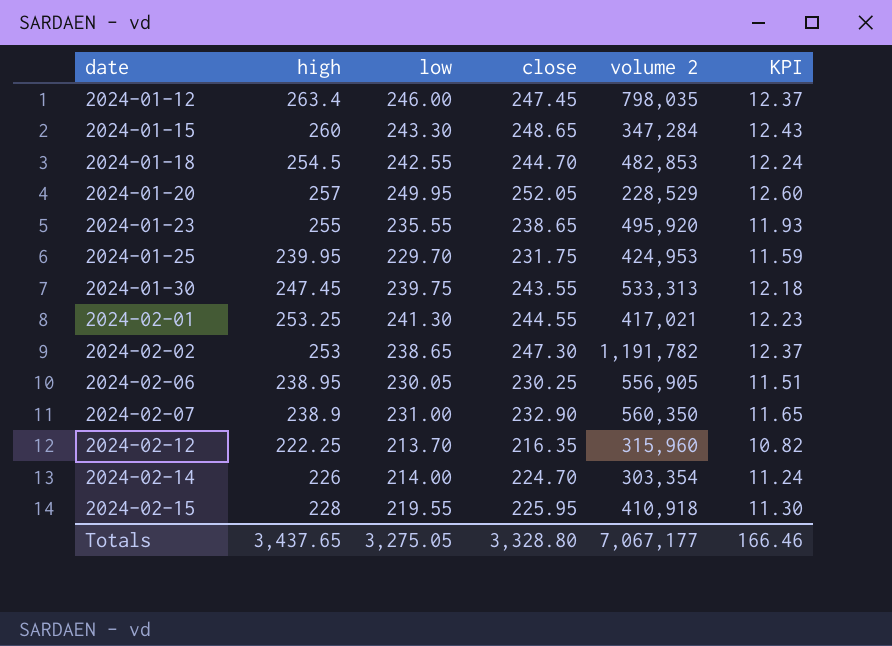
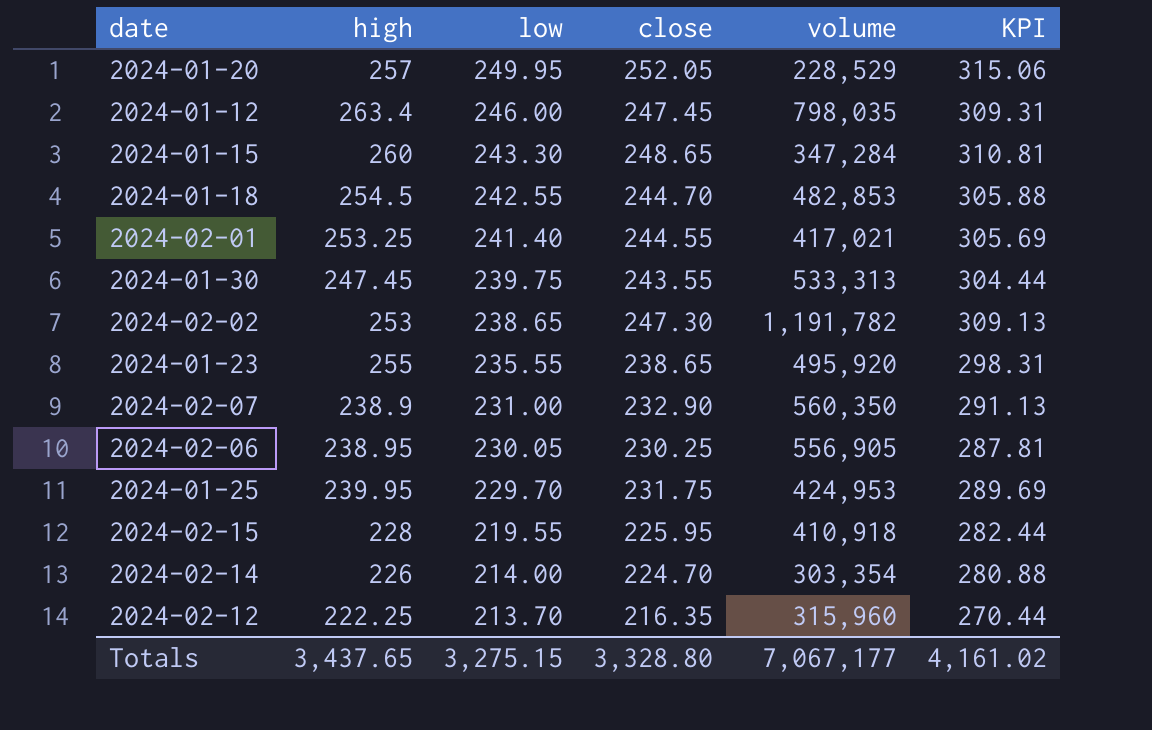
row order: date ascending -> low descending
column name: volume 2 -> volume
column KPI | formula: [close] * 0.05 -> [close] * 1.25
2024-02-01 | low: 241.30 -> 241.40
Totals | low: 3,275.05 -> 3,275.15
Totals | KPI: 166.46 -> 4,161.02

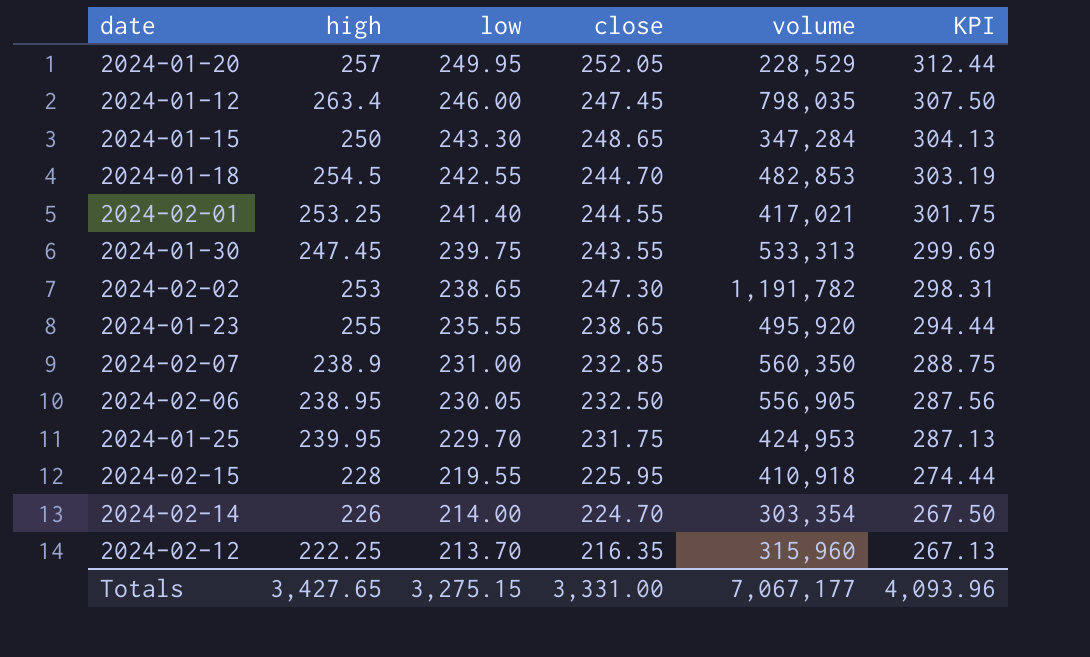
column KPI | formula: [close] * 1.25 -> [low] * 1.25
2024-01-15 | high: 260 -> 250
2024-02-07 | close: 232.90 -> 232.85
2024-02-06 | close: 230.25 -> 232.50
Totals | high: 3,437.65 -> 3,427.65
Totals | close: 3,328.80 -> 3,331.00
Totals | KPI: 4,161.02 -> 4,093.96

